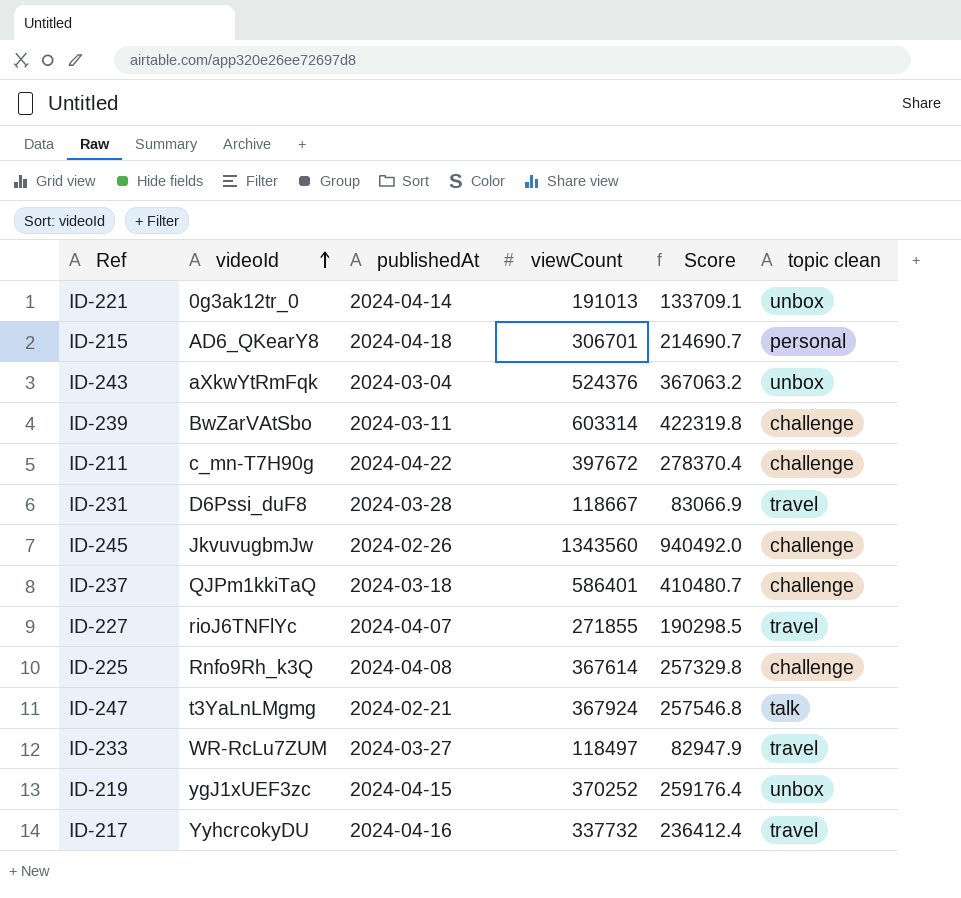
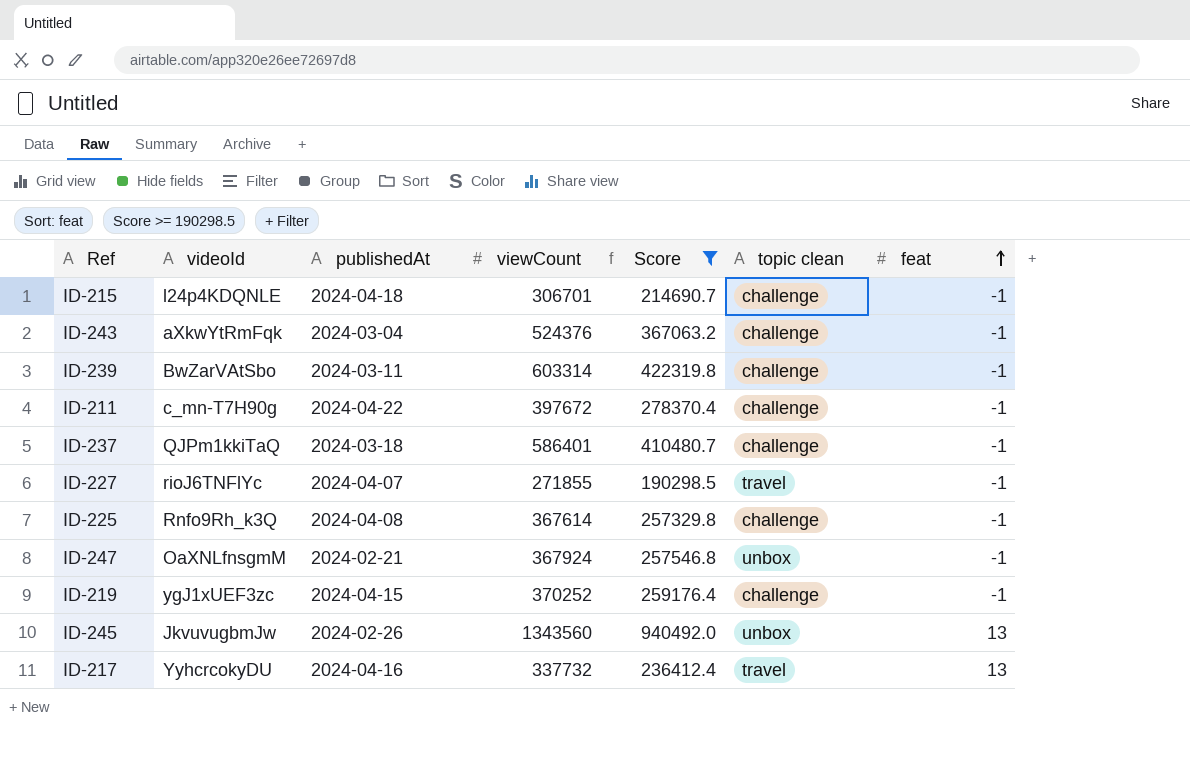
filter: none -> Score >= 190298.5
row order: videoId ascending -> feat ascending
column feat | position: none -> 7
ID-215 | videoId: AD6_QKearY8 -> l24p4KDQNLE
ID-215 | topic clean: personal -> challenge
ID-243 | topic clean: unbox -> challenge
ID-247 | videoId: t3YaLnLMgmg -> OaXNLfnsgmM
ID-247 | topic clean: talk -> unbox
ID-219 | topic clean: unbox -> challenge
ID-245 | topic clean: challenge -> unbox

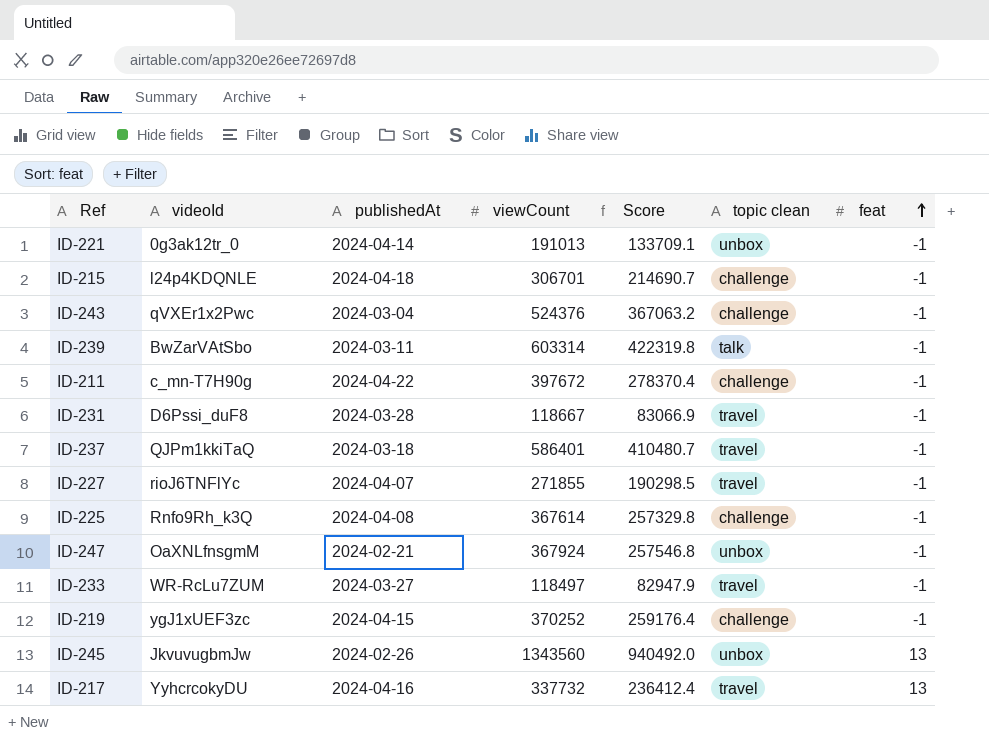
filter: Score >= 190298.5 -> none
ID-243 | videoId: aXkwYtRmFqk -> qVXEr1x2Pwc
ID-239 | topic clean: challenge -> talk
ID-237 | topic clean: challenge -> travel

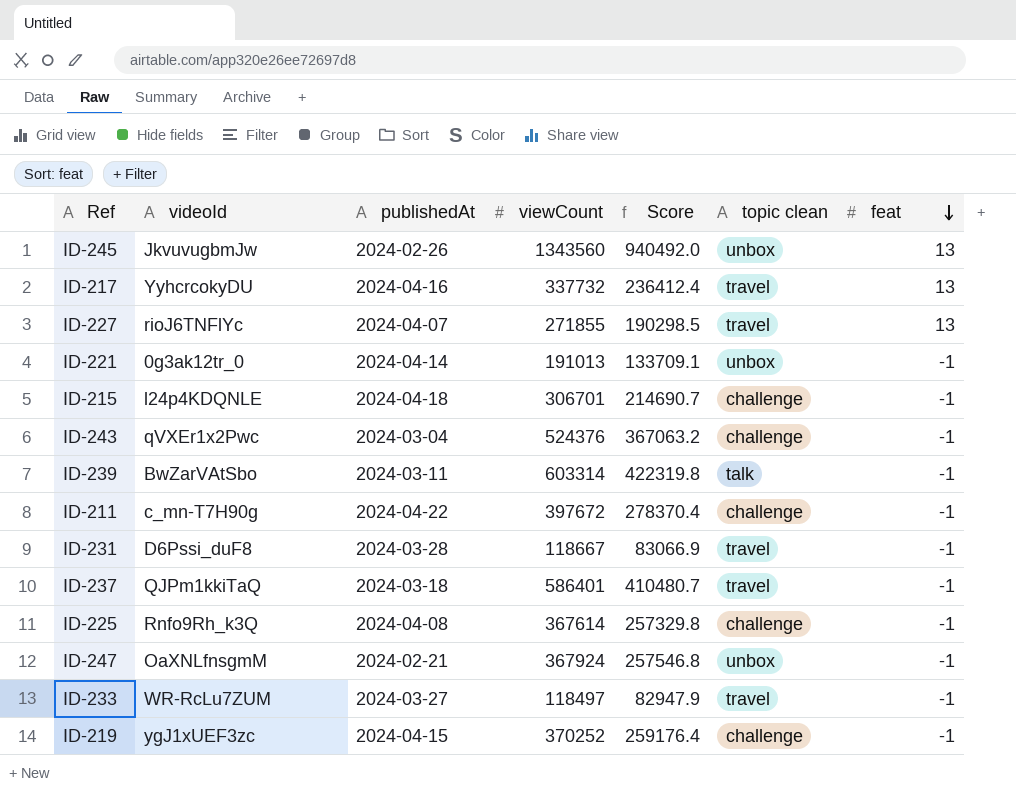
row order: feat ascending -> feat descending
ID-227 | feat: -1 -> 13

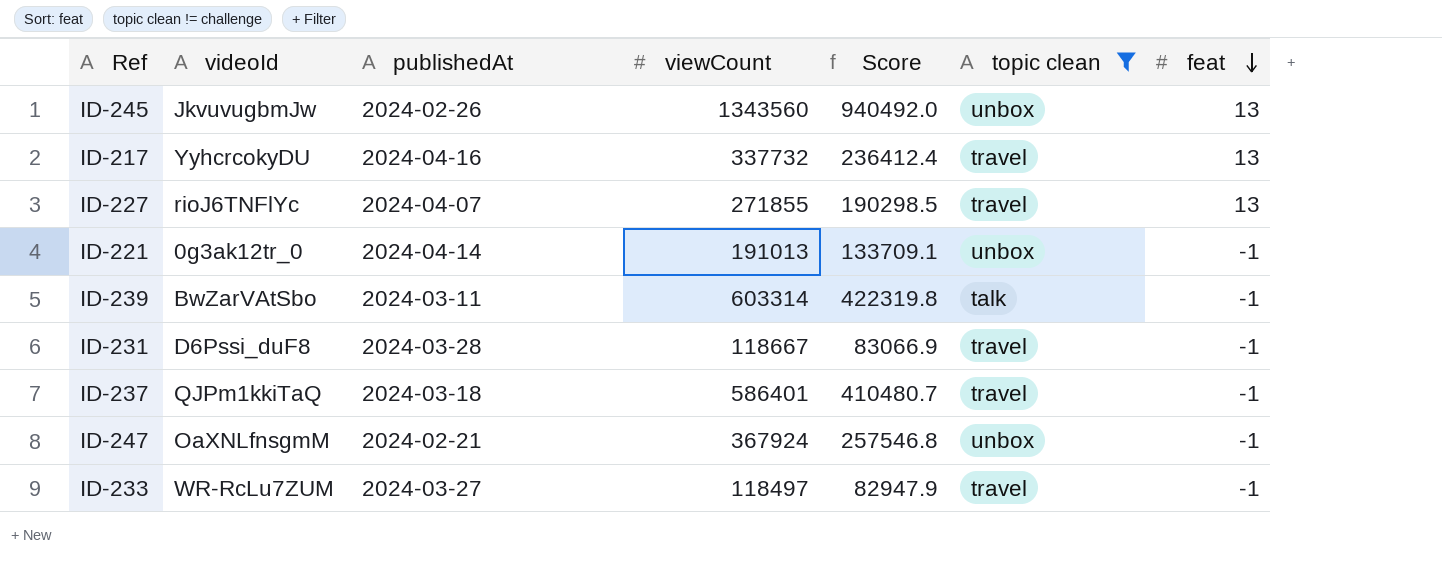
filter: none -> topic clean != challenge

